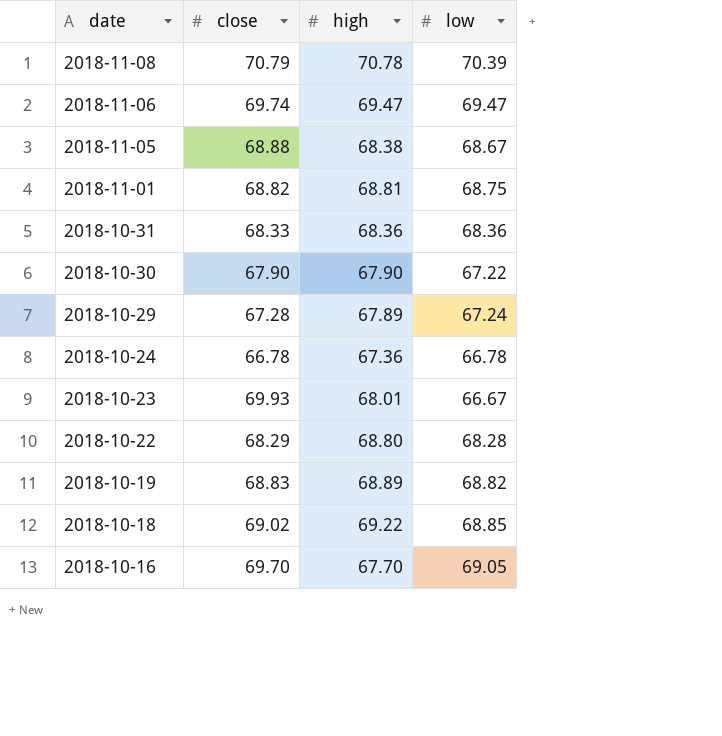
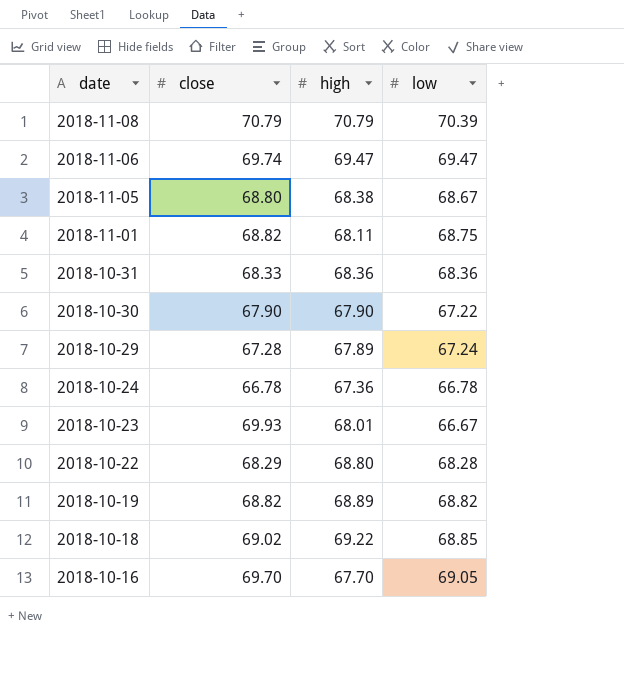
2018-11-08 | high: 70.78 -> 70.79
2018-11-05 | close: 68.88 -> 68.80
2018-11-01 | high: 68.81 -> 68.11
2018-10-19 | close: 68.83 -> 68.82

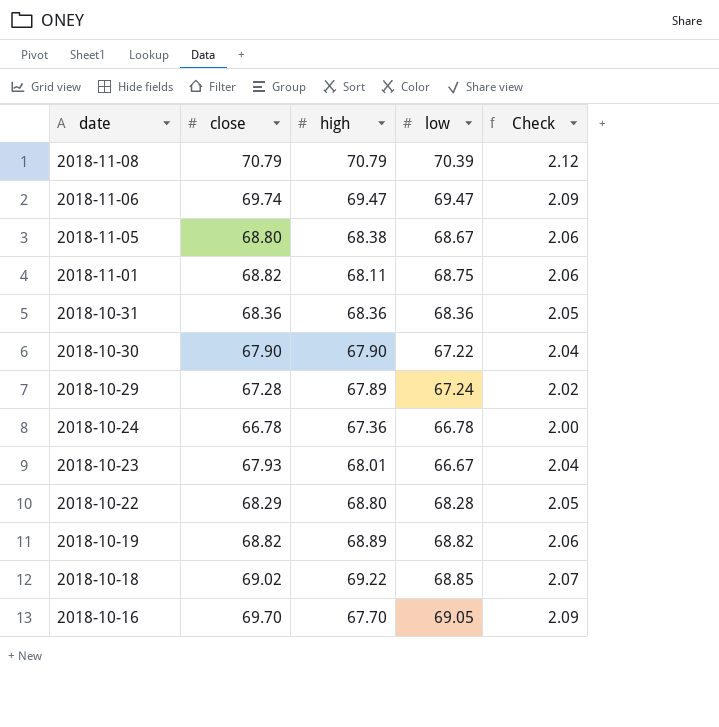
column Check | formula: none -> [close] * 0.03
2018-10-31 | close: 68.33 -> 68.36
2018-10-23 | close: 69.93 -> 67.93

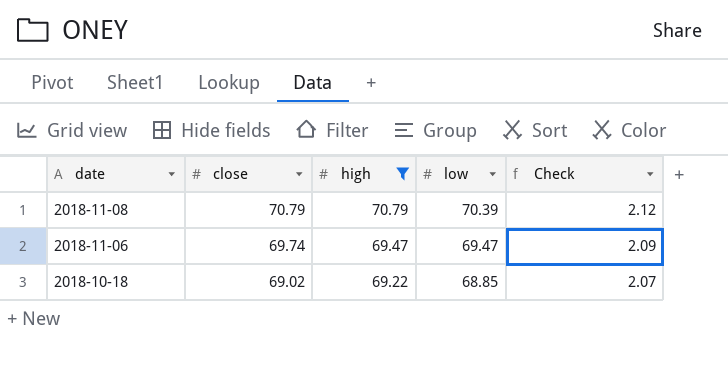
filter: none -> high >= 69.22

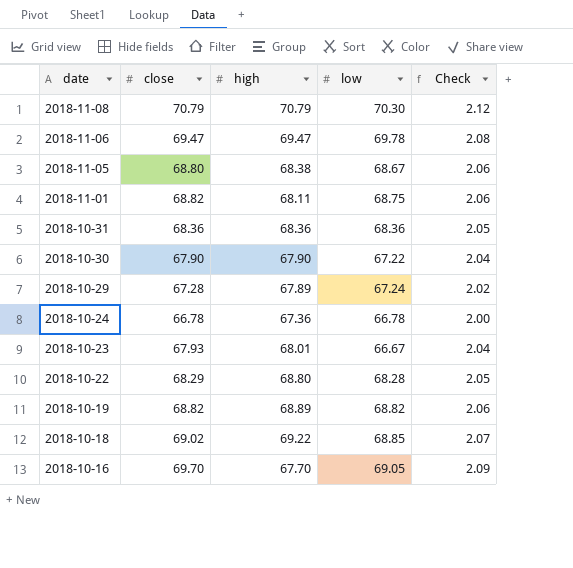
filter: high >= 69.22 -> none
2018-11-08 | low: 70.39 -> 70.30
2018-11-06 | close: 69.74 -> 69.47
2018-11-06 | low: 69.47 -> 69.78
2018-11-06 | Check: 2.09 -> 2.08

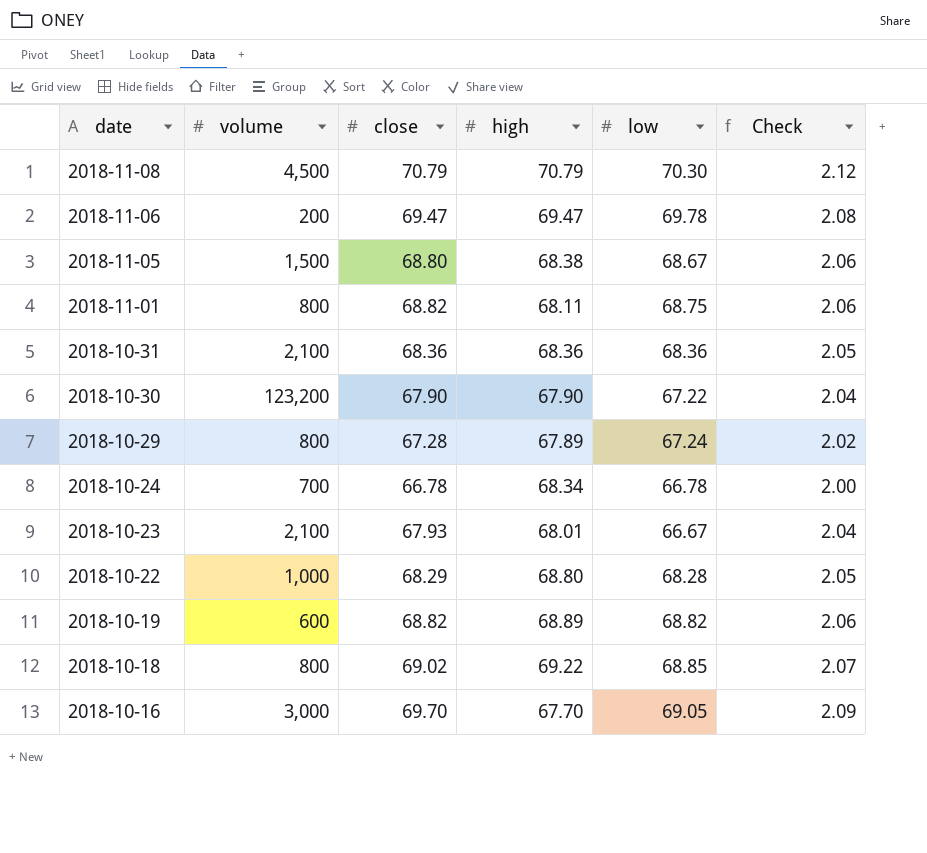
column volume | position: none -> 2
2018-10-24 | high: 67.36 -> 68.34

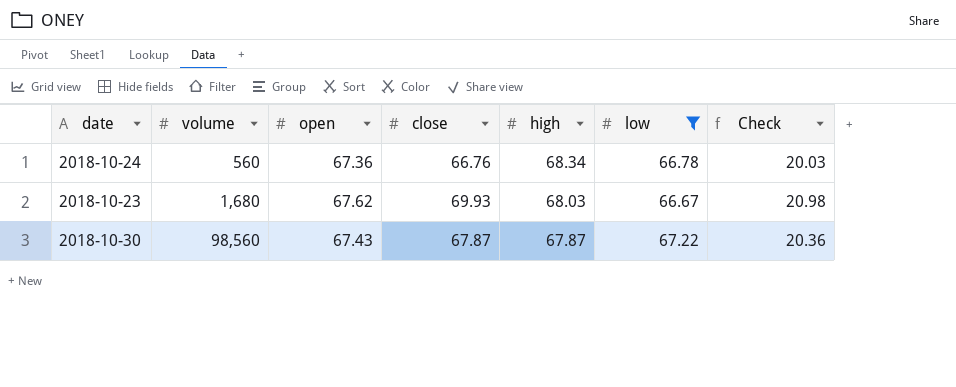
filter: none -> low <= 67.22
row order: date descending -> volume ascending
column open | position: none -> 3
column Check | formula: [close] * 0.03 -> [close] * 0.3
2018-10-24 | volume: 700 -> 560
2018-10-24 | close: 66.78 -> 66.76
2018-10-23 | volume: 2,100 -> 1,680
2018-10-23 | close: 67.93 -> 69.93
2018-10-23 | high: 68.01 -> 68.03
2018-10-30 | volume: 123,200 -> 98,560
2018-10-30 | close: 67.90 -> 67.87
2018-10-30 | high: 67.90 -> 67.87

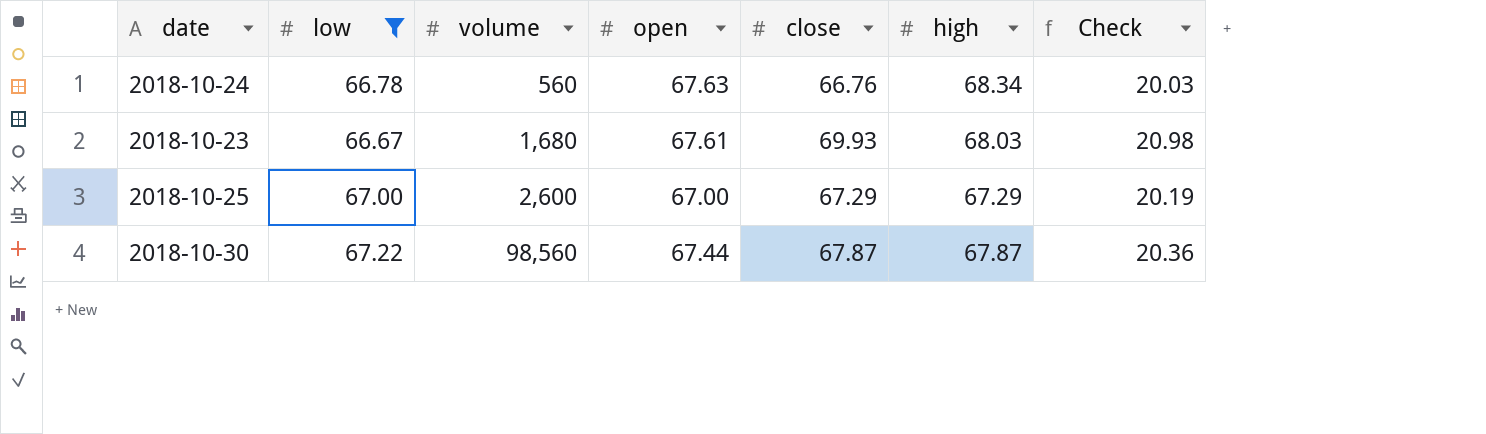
column low | position: 6 -> 2
2018-10-24 | open: 67.36 -> 67.63
2018-10-23 | open: 67.62 -> 67.61
row 2018-10-25: none -> 67.00 | 2,600 | 67.00 | 67.29 | 67.29 | 20.19
2018-10-30 | open: 67.43 -> 67.44

